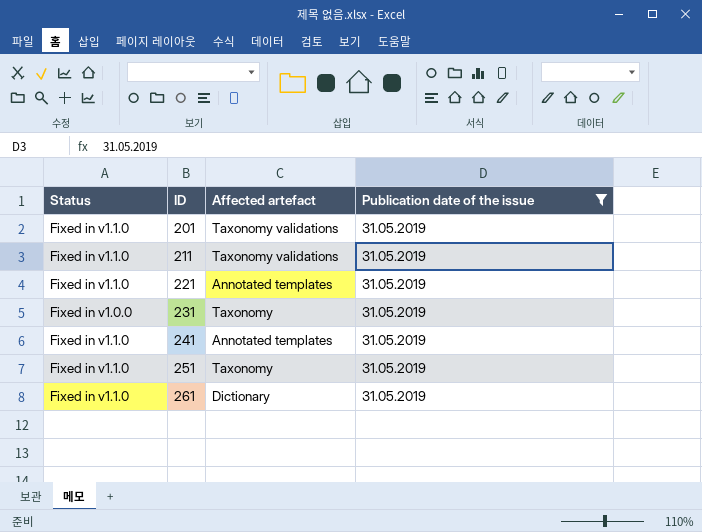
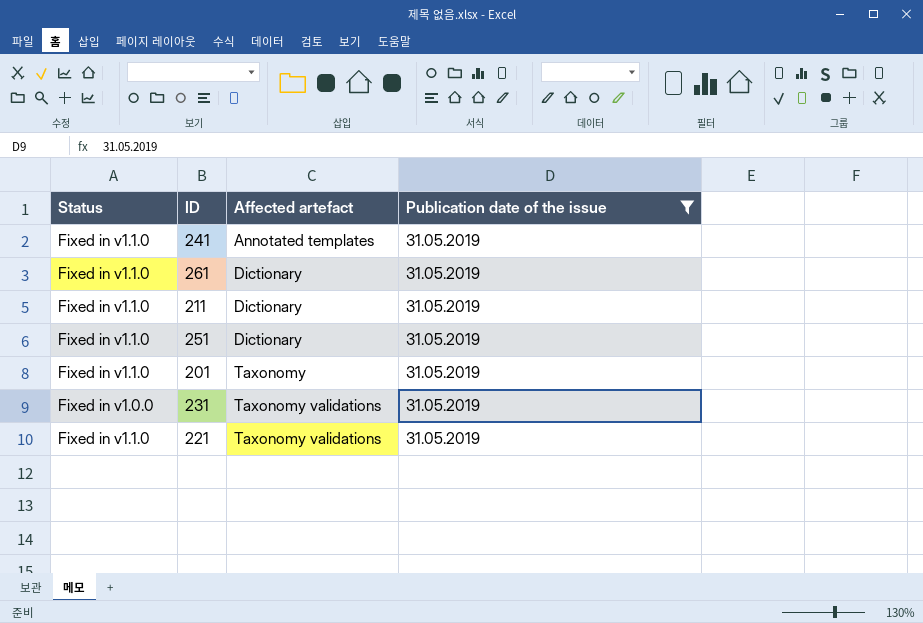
row order: ID ascending -> Affected artefact ascending
211 | Affected artefact: Taxonomy validations -> Dictionary
251 | Affected artefact: Taxonomy -> Dictionary
201 | Affected artefact: Taxonomy validations -> Taxonomy
231 | Affected artefact: Taxonomy -> Taxonomy validations
221 | Affected artefact: Annotated templates -> Taxonomy validations

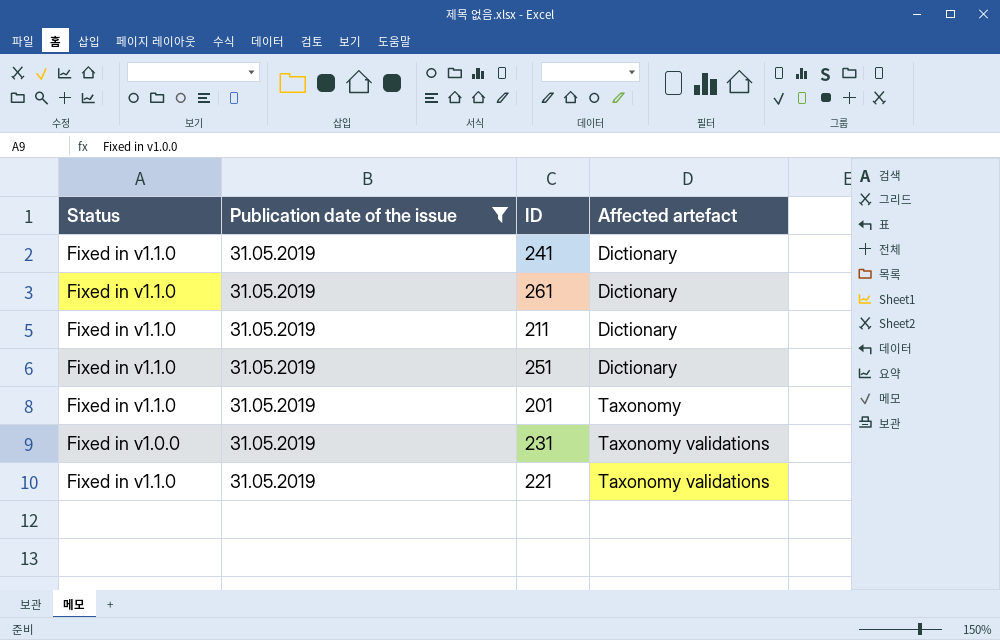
column Publication date of the issue | position: 4 -> 2
241 | Affected artefact: Annotated templates -> Dictionary

